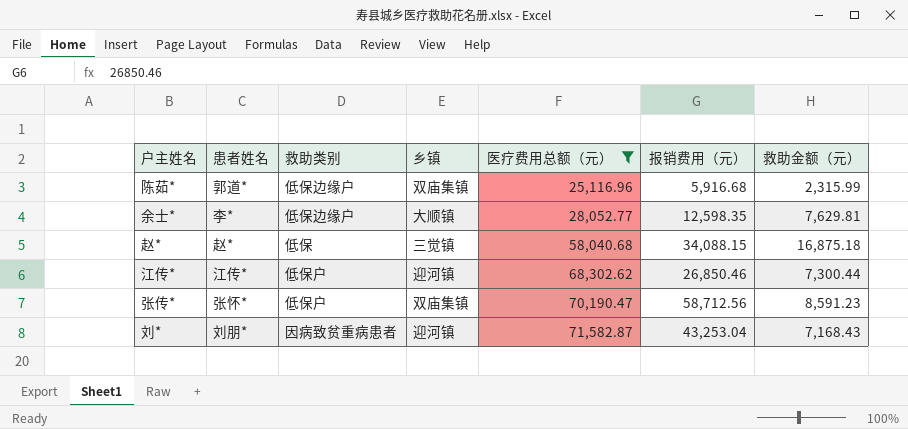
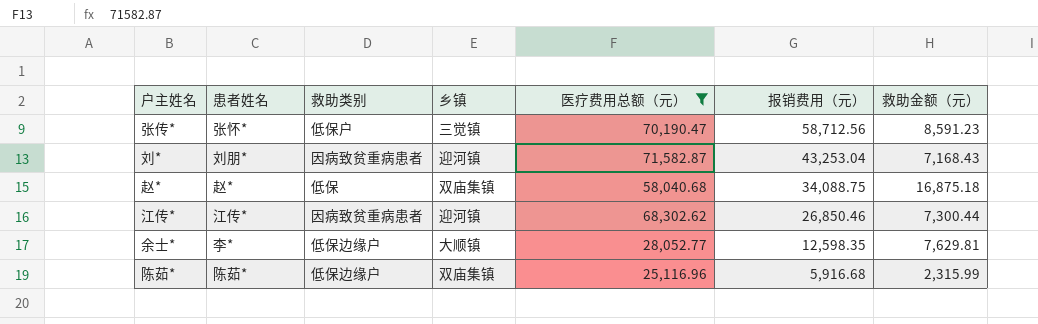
row order: 医疗费用总额（元） ascending -> 报销费用（元） descending
张传* | 乡镇: 双庙集镇 -> 三觉镇
赵* | 乡镇: 三觉镇 -> 双庙集镇
赵* | 报销费用（元）: 34,088.15 -> 34,088.75
江传* | 救助类别: 低保户 -> 因病致贫重病患者
陈茹* | 患者姓名: 郭道* -> 陈茹*

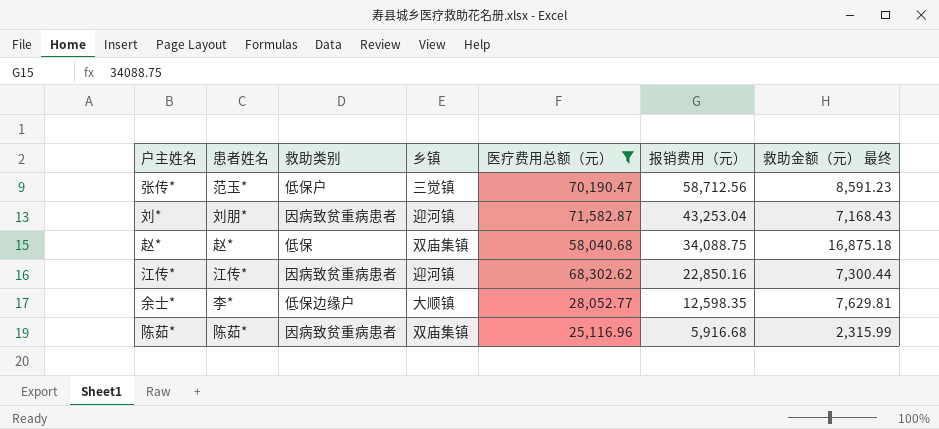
column name: 救助金额（元） -> 救助金额（元） 最终
张传* | 患者姓名: 张怀* -> 范玉*
江传* | 报销费用（元）: 26,850.46 -> 22,850.16
陈茹* | 救助类别: 低保边缘户 -> 因病致贫重病患者

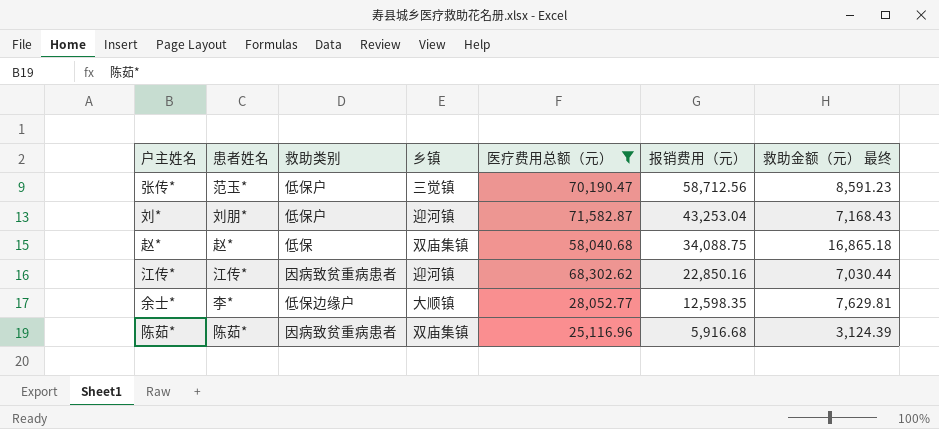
刘* | 救助类别: 因病致贫重病患者 -> 低保户
赵* | 救助金额（元） 最终: 16,875.18 -> 16,865.18
江传* | 救助金额（元） 最终: 7,300.44 -> 7,030.44
陈茹* | 救助金额（元） 最终: 2,315.99 -> 3,124.39

